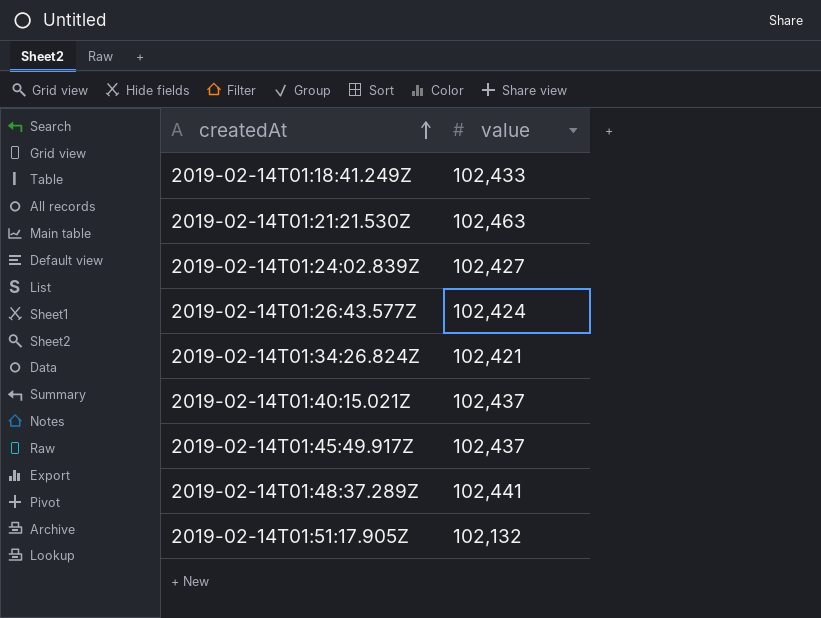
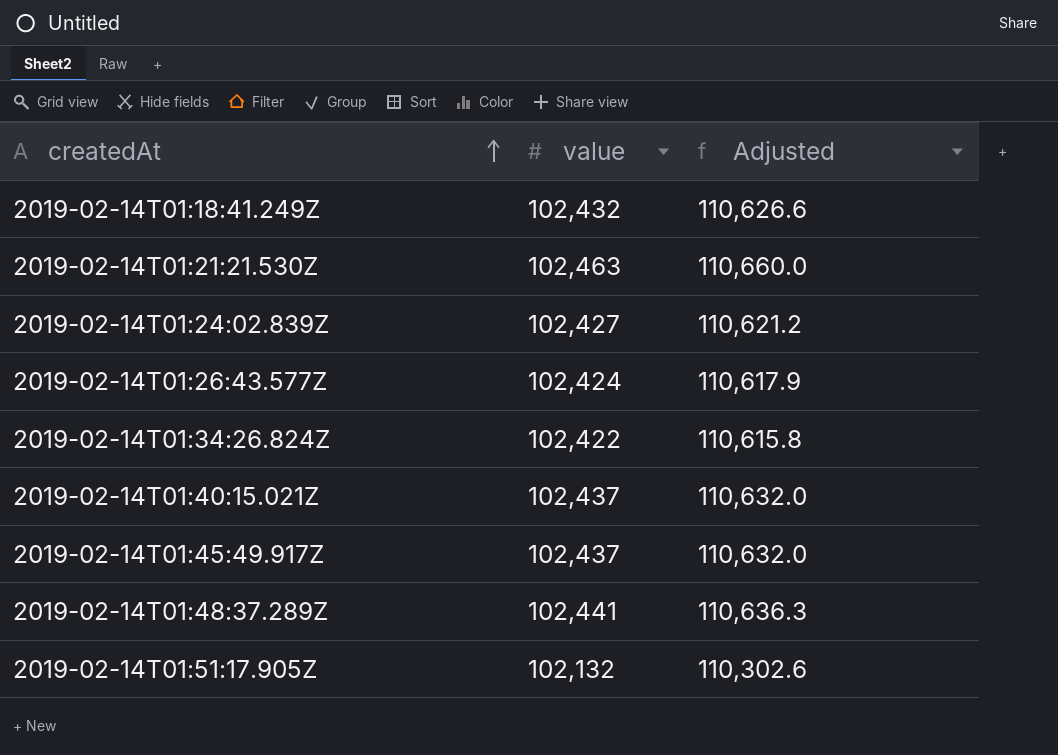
column Adjusted | formula: none -> [value] * 1.08
2019-02-14T01:18:41.249Z | value: 102,433 -> 102,432
2019-02-14T01:34:26.824Z | value: 102,421 -> 102,422

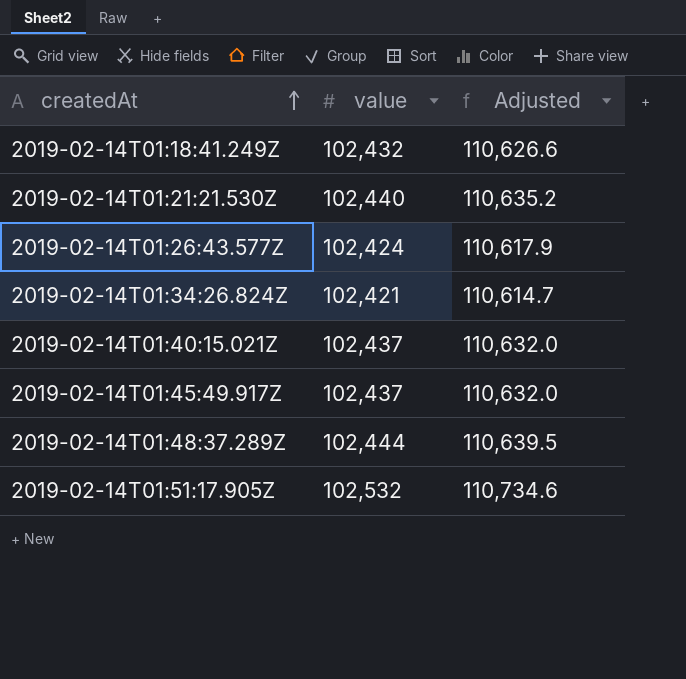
row 2019-02-14T01:24:02.839Z: 102,427 | 110,621.2 -> none
2019-02-14T01:21:21.530Z | value: 102,463 -> 102,440
2019-02-14T01:21:21.530Z | Adjusted: 110,660.0 -> 110,635.2
2019-02-14T01:34:26.824Z | value: 102,422 -> 102,421
2019-02-14T01:34:26.824Z | Adjusted: 110,615.8 -> 110,614.7
2019-02-14T01:48:37.289Z | value: 102,441 -> 102,444
2019-02-14T01:48:37.289Z | Adjusted: 110,636.3 -> 110,639.5
2019-02-14T01:51:17.905Z | value: 102,132 -> 102,532
2019-02-14T01:51:17.905Z | Adjusted: 110,302.6 -> 110,734.6

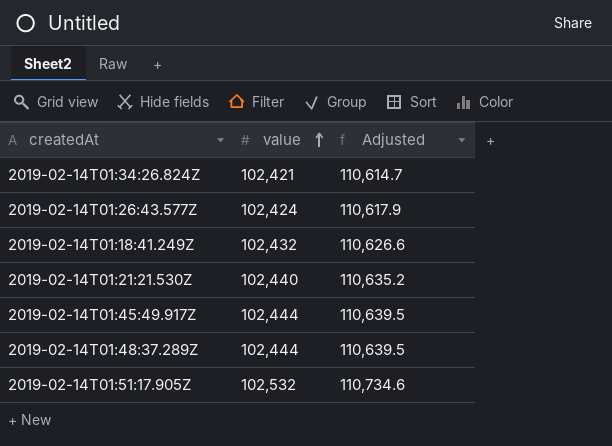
row order: createdAt ascending -> value ascending
row 2019-02-14T01:40:15.021Z: 102,437 | 110,632.0 -> none
2019-02-14T01:45:49.917Z | value: 102,437 -> 102,444
2019-02-14T01:45:49.917Z | Adjusted: 110,632.0 -> 110,639.5

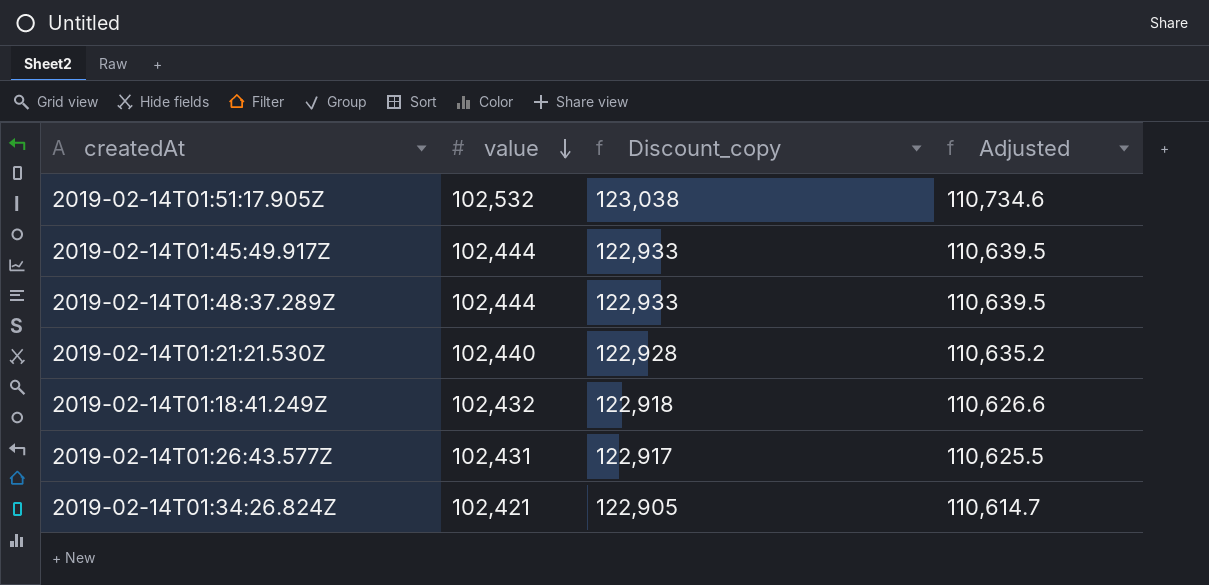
row order: value ascending -> value descending
column Discount_copy | formula: none -> [value] * 1.2
2019-02-14T01:26:43.577Z | value: 102,424 -> 102,431
2019-02-14T01:26:43.577Z | Adjusted: 110,617.9 -> 110,625.5

